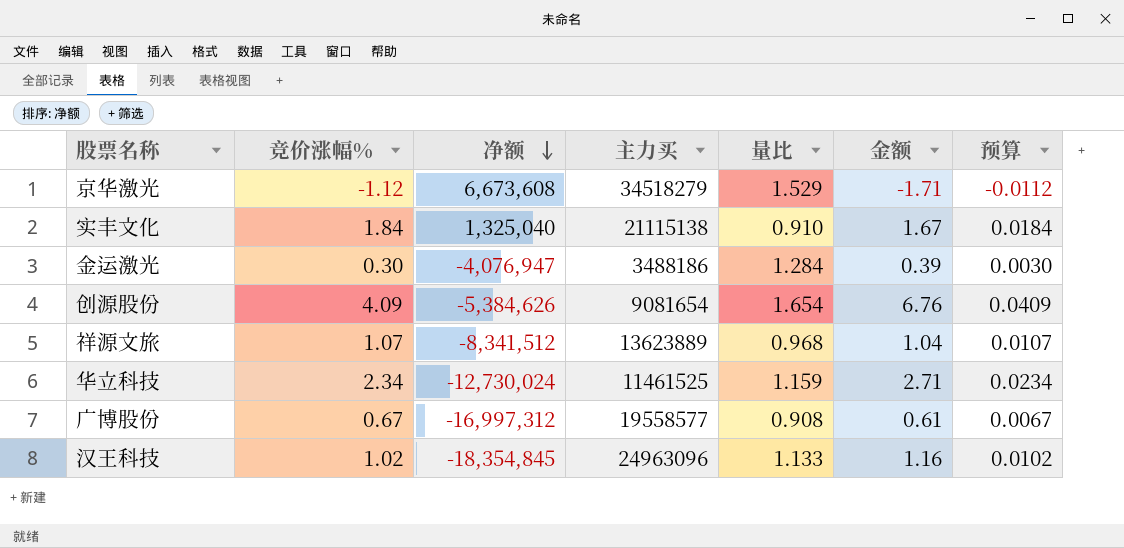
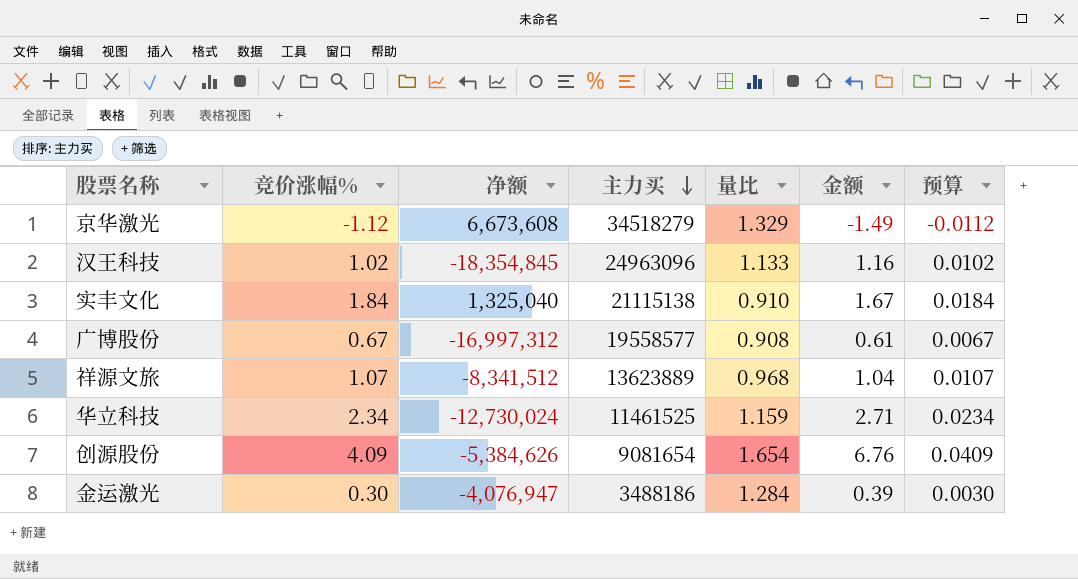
row order: 净额 descending -> 主力买 descending
京华激光 | 量比: 1.529 -> 1.329
京华激光 | 金额: -1.71 -> -1.49

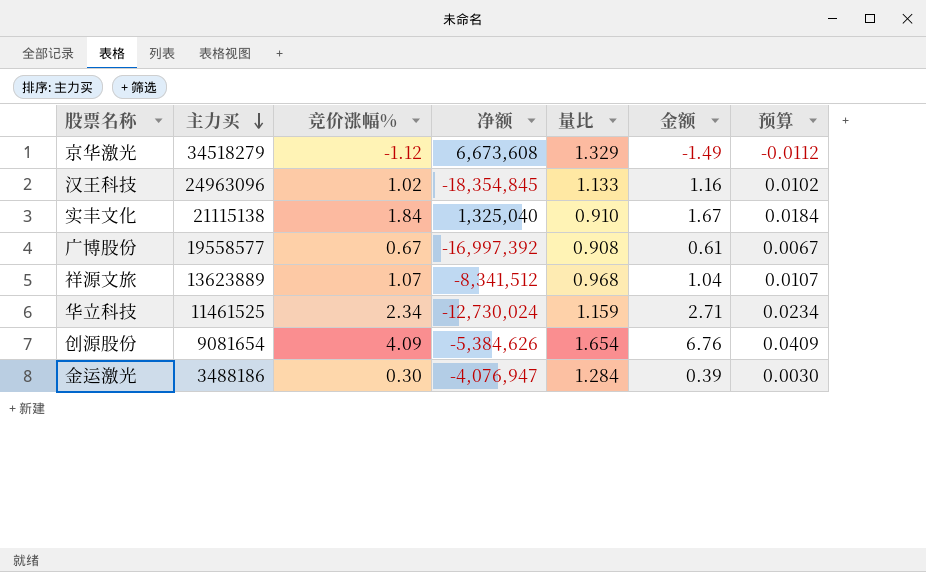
column 主力买 | position: 4 -> 2
广博股份 | 净额: -16,997,312 -> -16,997,392

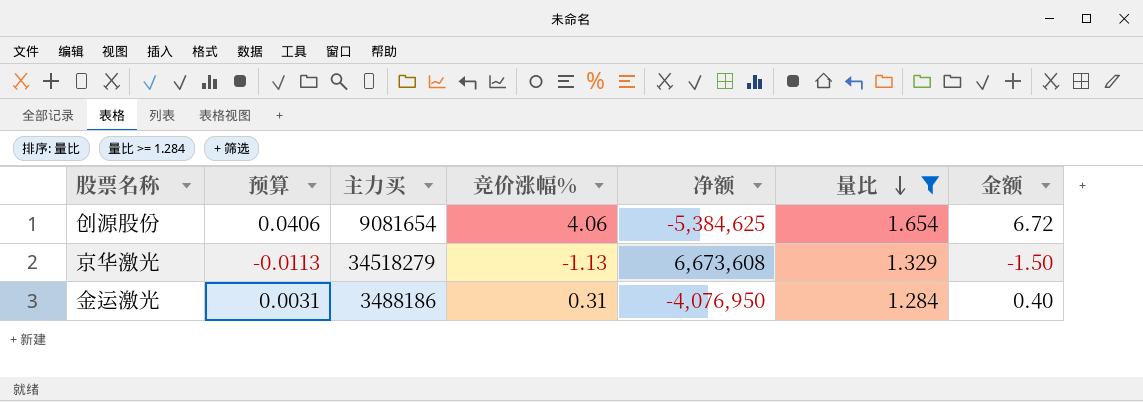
filter: none -> 量比 >= 1.284
row order: 主力买 descending -> 量比 descending
column 预算 | position: 7 -> 2
创源股份 | 预算: 0.0409 -> 0.0406
创源股份 | 竞价涨幅%: 4.09 -> 4.06
创源股份 | 净额: -5,384,626 -> -5,384,625
创源股份 | 金额: 6.76 -> 6.72
京华激光 | 预算: -0.0112 -> -0.0113
京华激光 | 竞价涨幅%: -1.12 -> -1.13
京华激光 | 金额: -1.49 -> -1.50
金运激光 | 预算: 0.0030 -> 0.0031
金运激光 | 竞价涨幅%: 0.30 -> 0.31
金运激光 | 净额: -4,076,947 -> -4,076,950
金运激光 | 金额: 0.39 -> 0.40

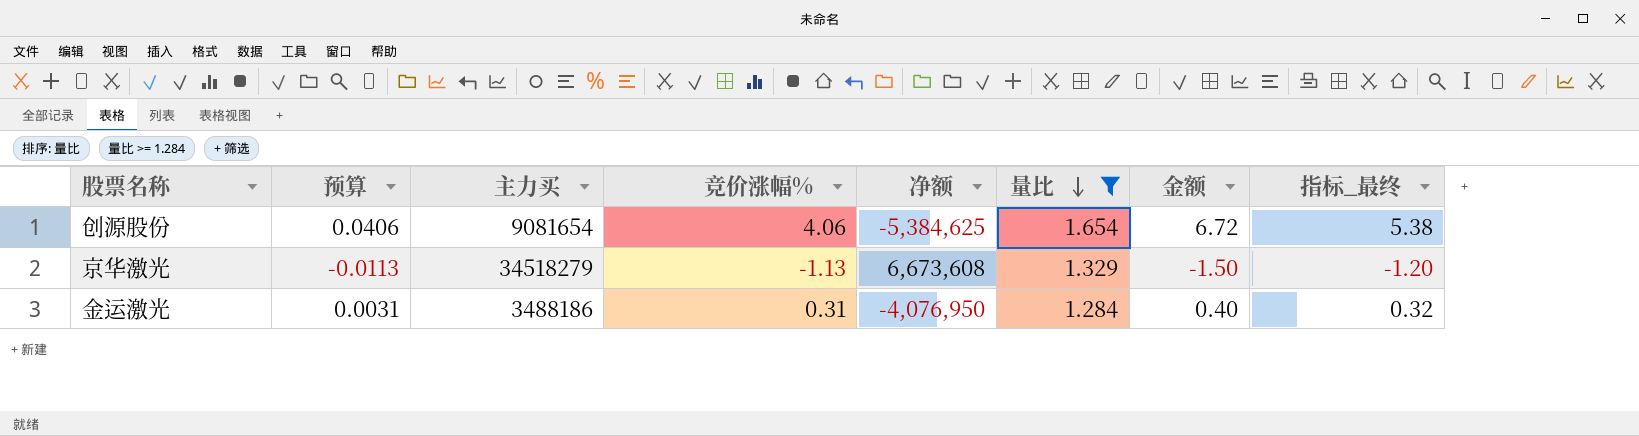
column 指标_最终 | formula: none -> [金额] * 0.8

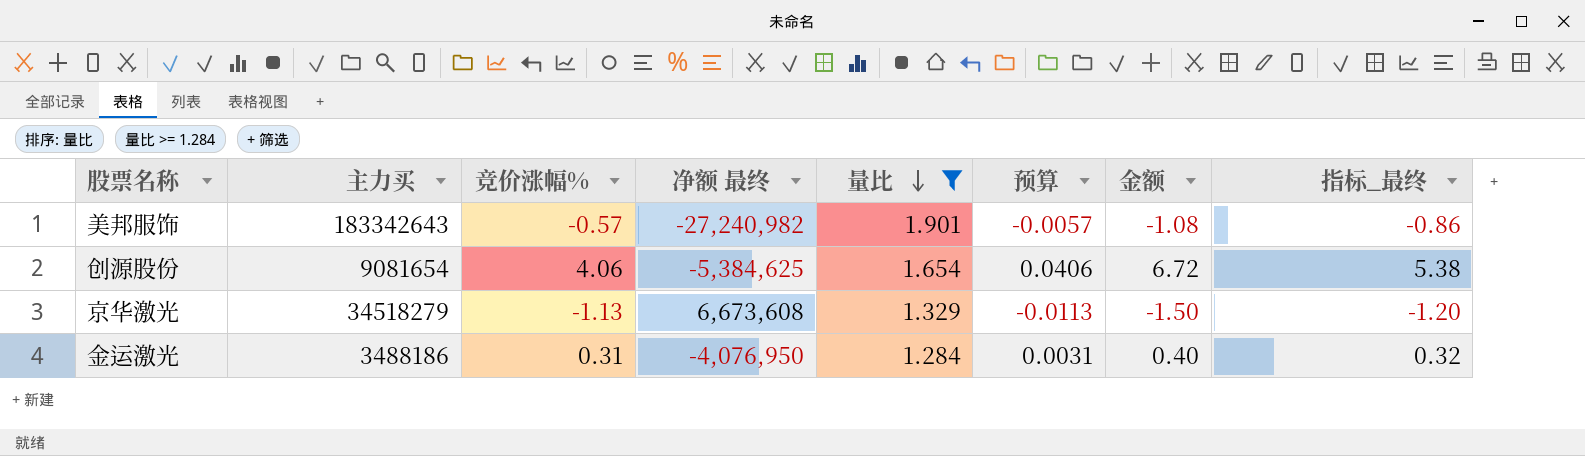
column name: 净额 -> 净额 最终
column 预算 | position: 2 -> 6
row 美邦服饰: none -> 183342643 | -0.57 | -27,240,982 | 1.901 | -0.0057 | -1.08 | -0.86

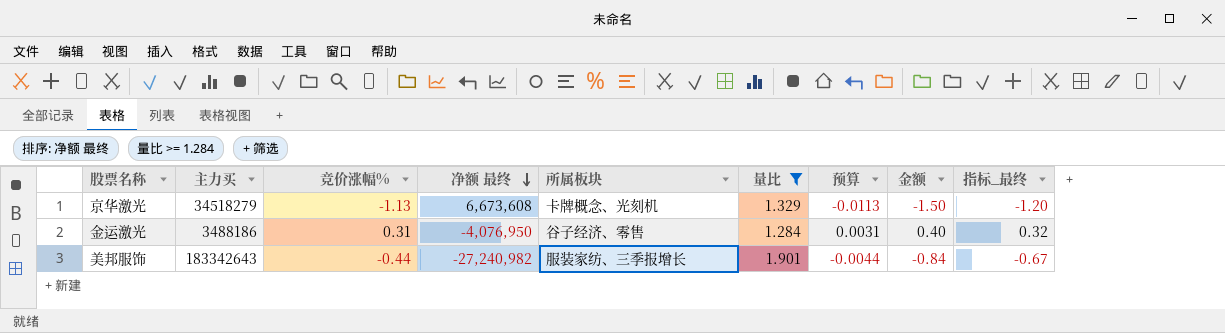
row order: 量比 descending -> 净额 最终 descending
column 所属板块 | position: none -> 5
row 创源股份: 9081654 | 4.06 | -5,384,625 | 1.654 | 0.0406 | 6.72 | 5.38 -> none
美邦服饰 | 竞价涨幅%: -0.57 -> -0.44
美邦服饰 | 预算: -0.0057 -> -0.0044
美邦服饰 | 金额: -1.08 -> -0.84
美邦服饰 | 指标_最终: -0.86 -> -0.67

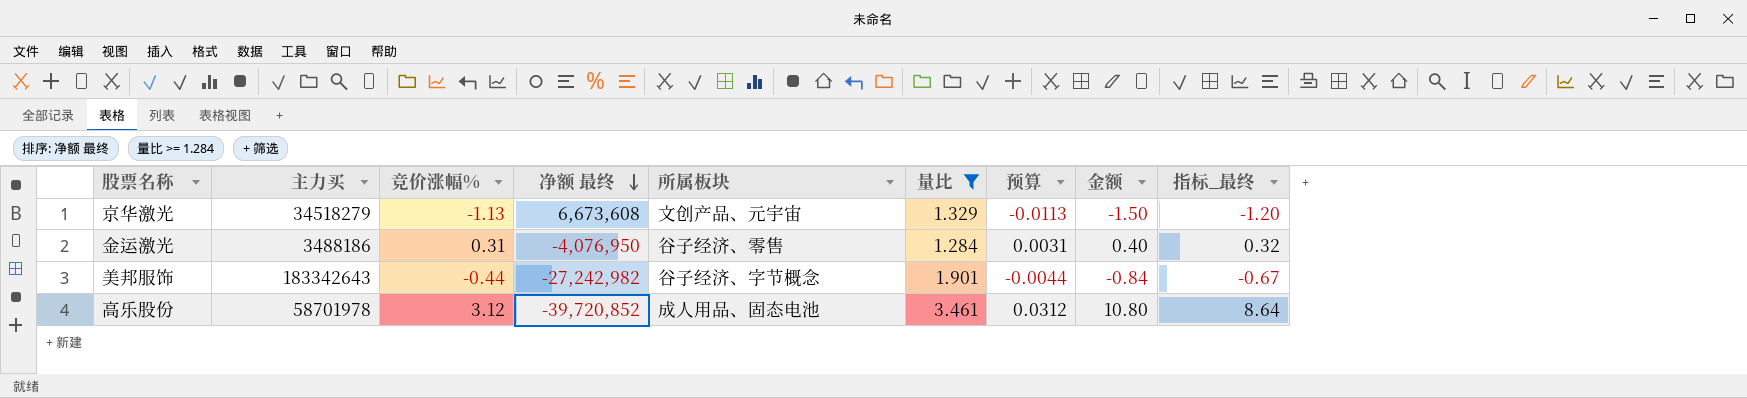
京华激光 | 所属板块: 卡牌概念、光刻机 -> 文创产品、元宇宙
美邦服饰 | 净额 最终: -27,240,982 -> -27,242,982
美邦服饰 | 所属板块: 服装家纺、三季报增长 -> 谷子经济、字节概念
row 高乐股份: none -> 58701978 | 3.12 | -39,720,852 | 成人用品、固态电池 | 3.461 | 0.0312 | 10.80 | 8.64

